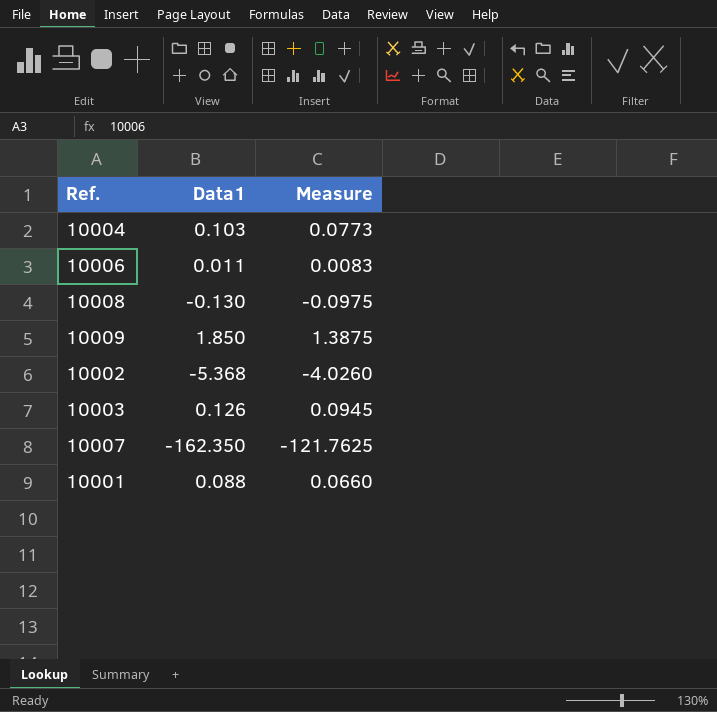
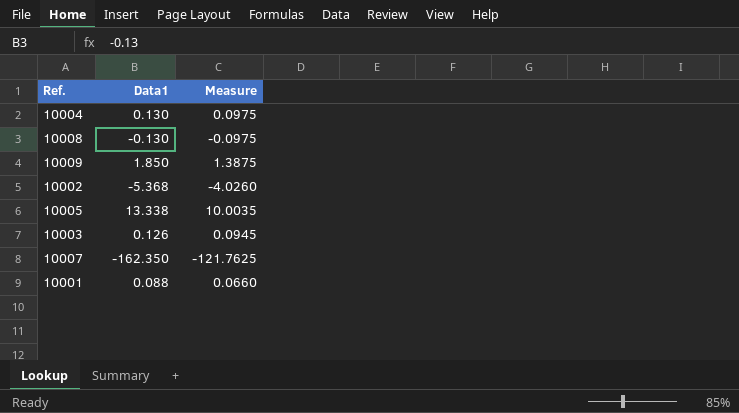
row 10006: 0.011 | 0.0083 -> none
10004 | Data1: 0.103 -> 0.130
10004 | Measure: 0.0773 -> 0.0975
row 10005: none -> 13.338 | 10.0035

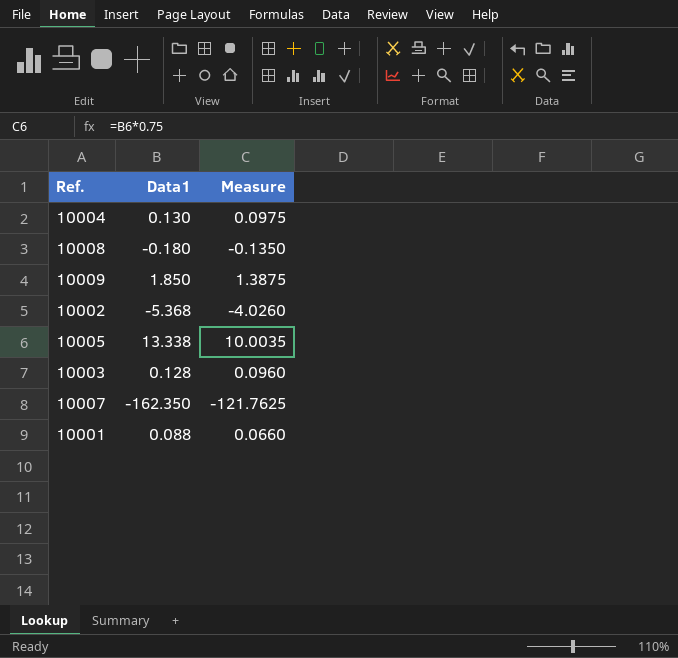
10008 | Data1: -0.130 -> -0.180
10008 | Measure: -0.0975 -> -0.1350
10003 | Data1: 0.126 -> 0.128
10003 | Measure: 0.0945 -> 0.0960

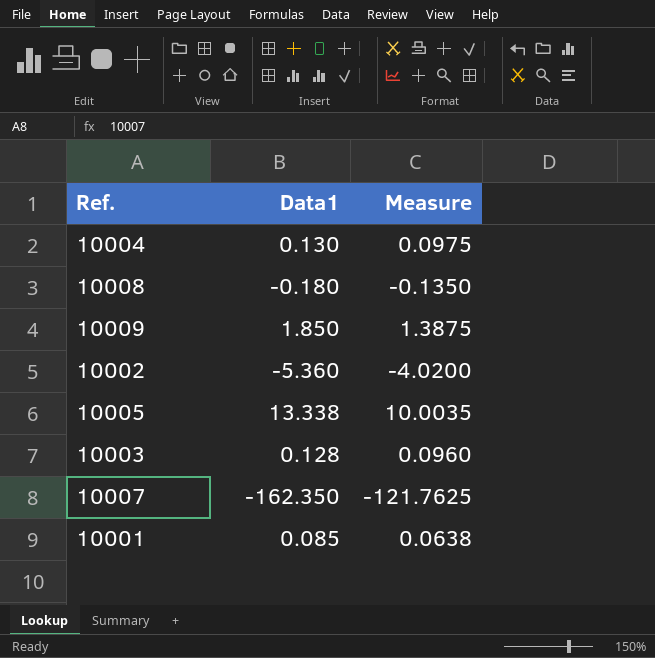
10002 | Data1: -5.368 -> -5.360
10002 | Measure: -4.0260 -> -4.0200
10001 | Data1: 0.088 -> 0.085
10001 | Measure: 0.0660 -> 0.0638

